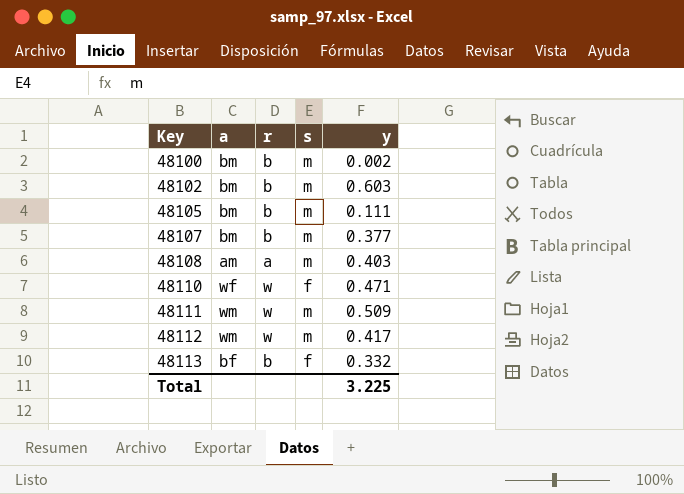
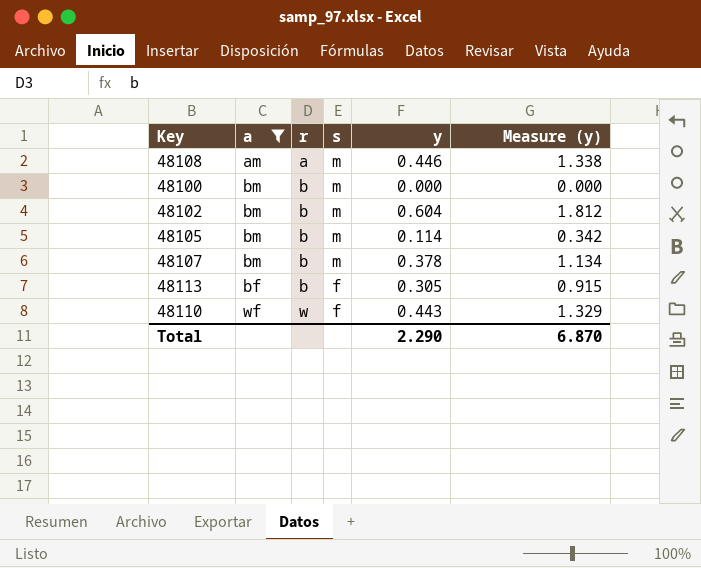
filter: none -> a != wm
row order: Key ascending -> r ascending
column Measure (y) | formula: none -> [y] * 3
48108 | y: 0.403 -> 0.446
48100 | y: 0.002 -> 0.000
48102 | y: 0.603 -> 0.604
48105 | y: 0.111 -> 0.114
48107 | y: 0.377 -> 0.378
48113 | y: 0.332 -> 0.305
48110 | y: 0.471 -> 0.443
Total | y: 3.225 -> 2.290

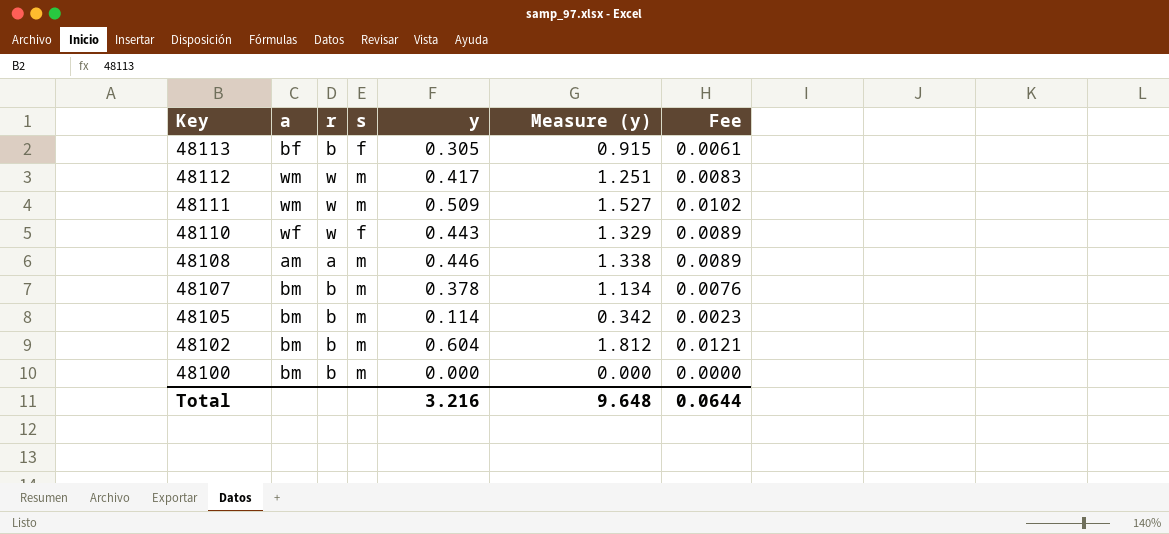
filter: a != wm -> none
row order: r ascending -> Key descending
column Fee | formula: none -> [y] * 0.02
Total | y: 2.290 -> 3.216
Total | Measure (y): 6.870 -> 9.648

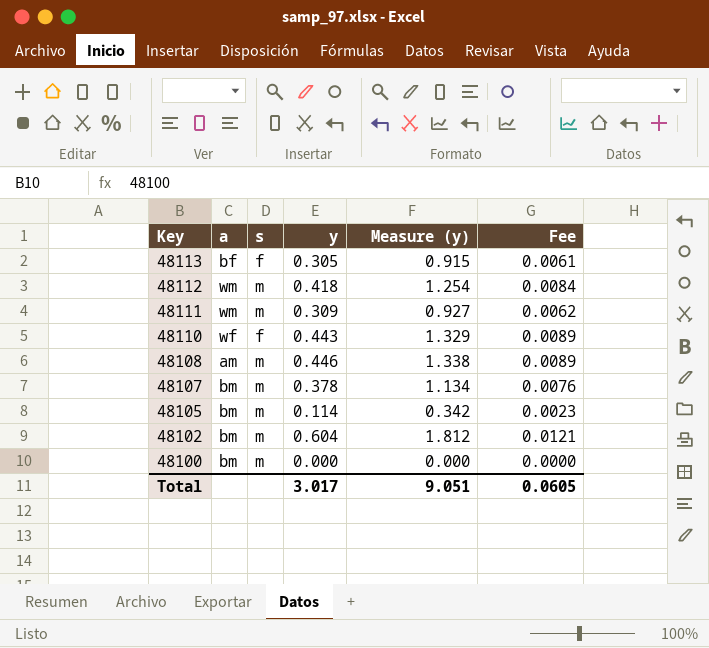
column r | position: 3 -> none
48112 | y: 0.417 -> 0.418
48112 | Measure (y): 1.251 -> 1.254
48112 | Fee: 0.0083 -> 0.0084
48111 | y: 0.509 -> 0.309
48111 | Measure (y): 1.527 -> 0.927
48111 | Fee: 0.0102 -> 0.0062
Total | y: 3.216 -> 3.017
Total | Measure (y): 9.648 -> 9.051
Total | Fee: 0.0644 -> 0.0605

